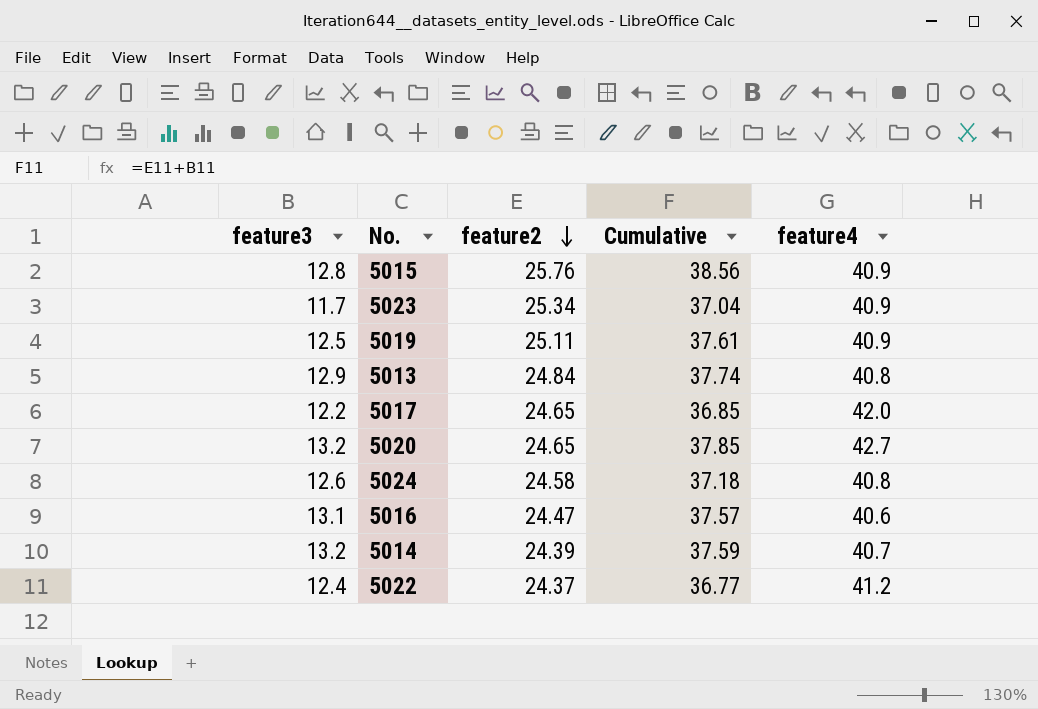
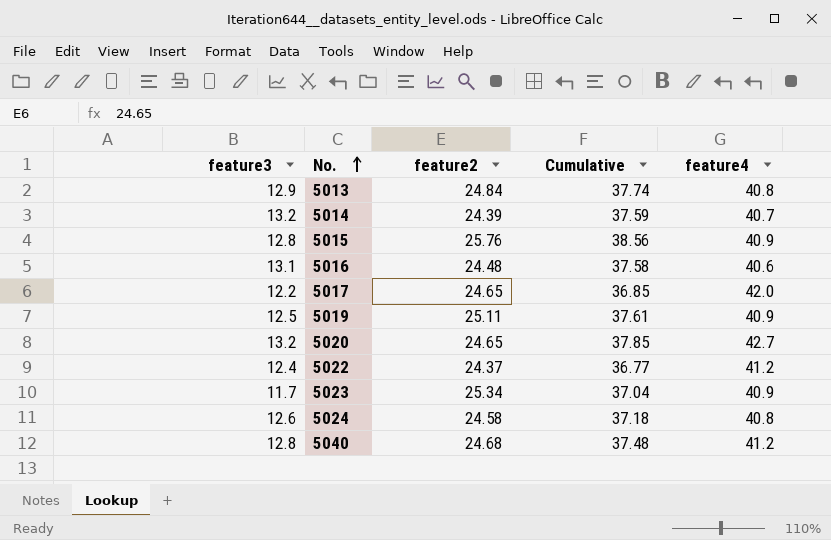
row order: feature2 descending -> No. ascending
5016 | feature2: 24.47 -> 24.48
5016 | Cumulative: 37.57 -> 37.58
row 5040: none -> 12.8 | 24.68 | 37.48 | 41.2

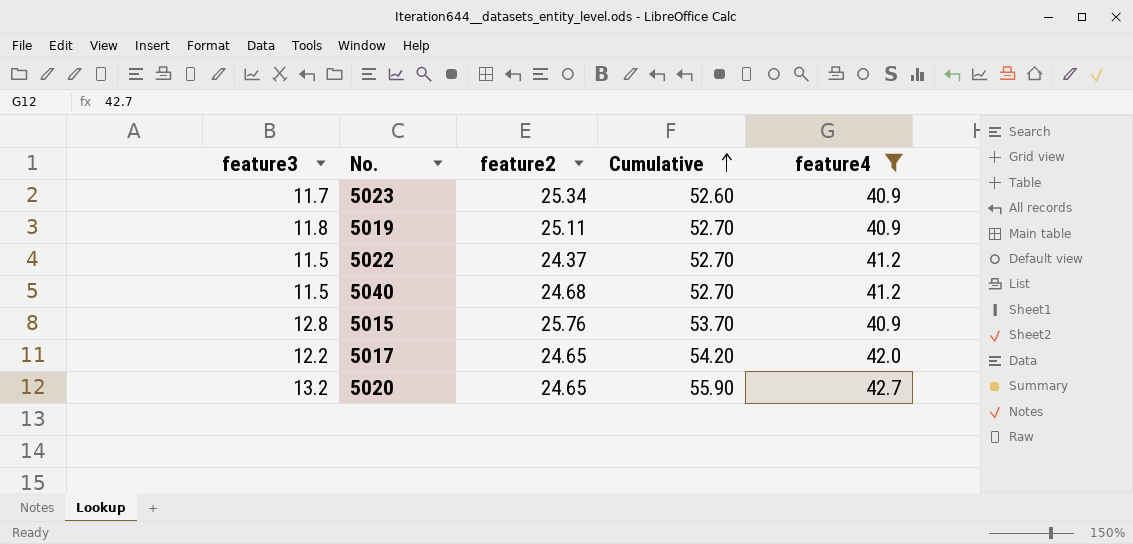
filter: none -> feature4 >= 40.9
row order: No. ascending -> Cumulative ascending
column Cumulative | formula: [feature3] + [feature2] -> [feature3] + [feature4]
5019 | feature3: 12.5 -> 11.8
5022 | feature3: 12.4 -> 11.5
5040 | feature3: 12.8 -> 11.5

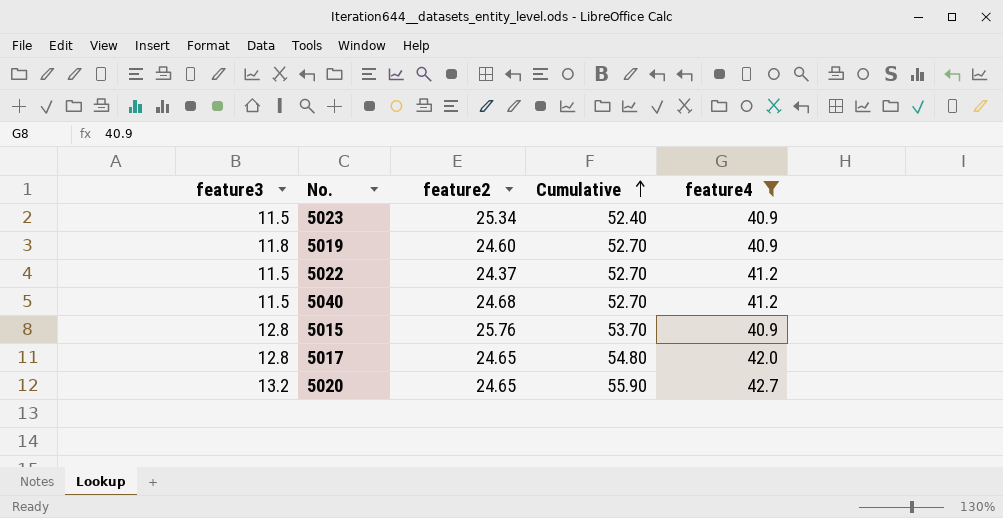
5023 | feature3: 11.7 -> 11.5
5023 | Cumulative: 52.60 -> 52.40
5019 | feature2: 25.11 -> 24.60
5017 | feature3: 12.2 -> 12.8
5017 | Cumulative: 54.20 -> 54.80

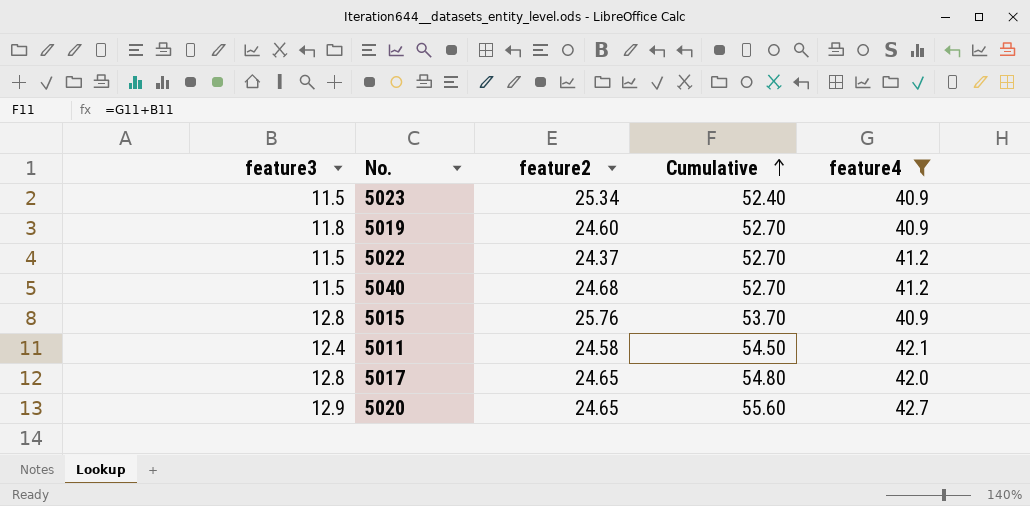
row 5011: none -> 12.4 | 24.58 | 54.50 | 42.1
5020 | feature3: 13.2 -> 12.9
5020 | Cumulative: 55.90 -> 55.60

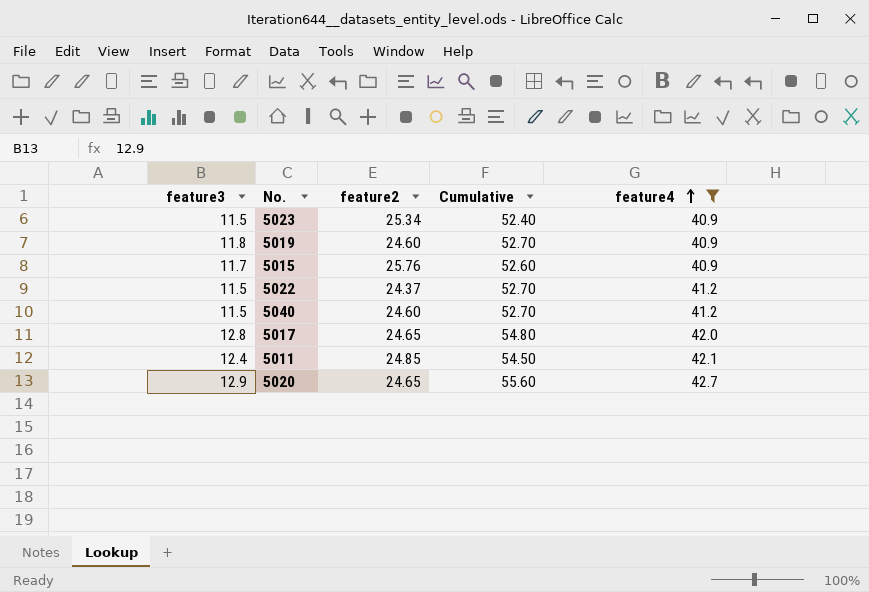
row order: Cumulative ascending -> feature4 ascending
5015 | feature3: 12.8 -> 11.7
5015 | Cumulative: 53.70 -> 52.60
5040 | feature2: 24.68 -> 24.60
5011 | feature2: 24.58 -> 24.85

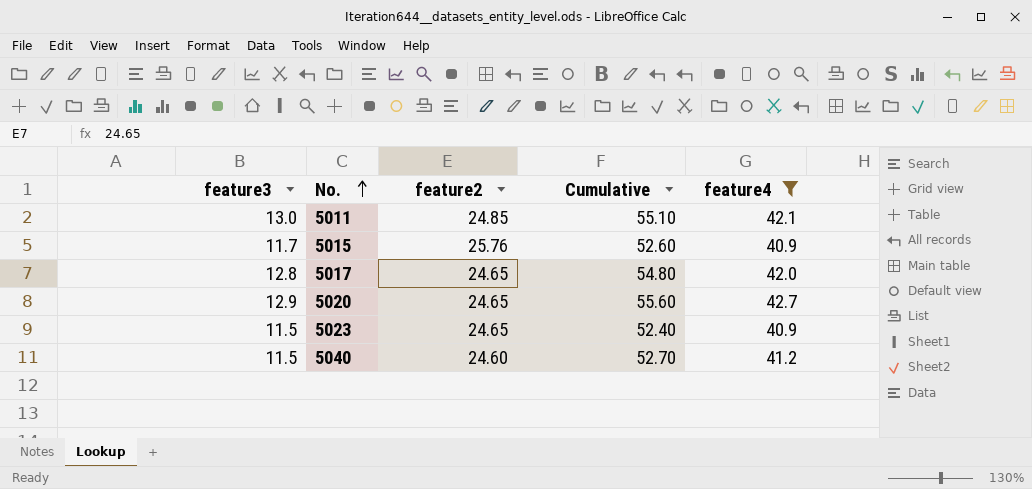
row order: feature4 ascending -> No. ascending
row 5019: 11.8 | 24.60 | 52.70 | 40.9 -> none
row 5022: 11.5 | 24.37 | 52.70 | 41.2 -> none
5011 | feature3: 12.4 -> 13.0
5011 | Cumulative: 54.50 -> 55.10
5023 | feature2: 25.34 -> 24.65

